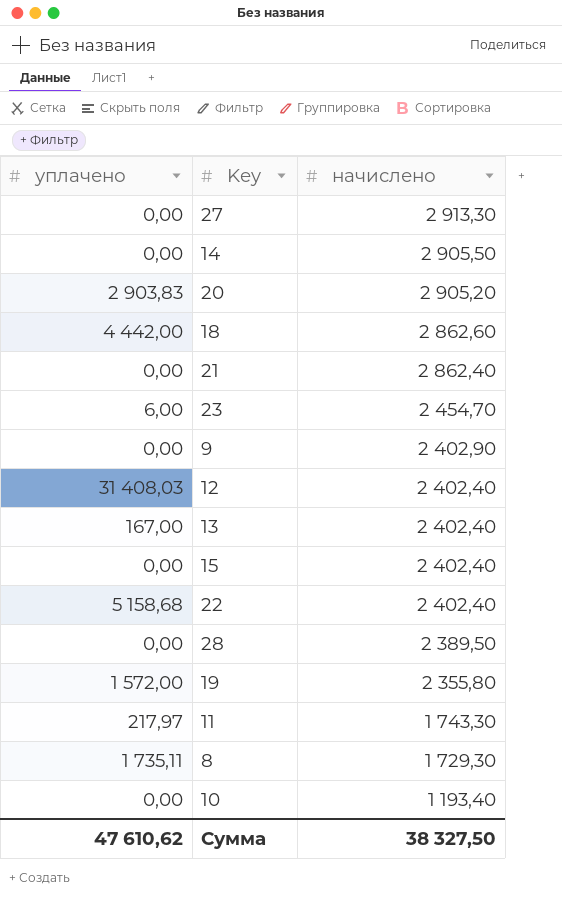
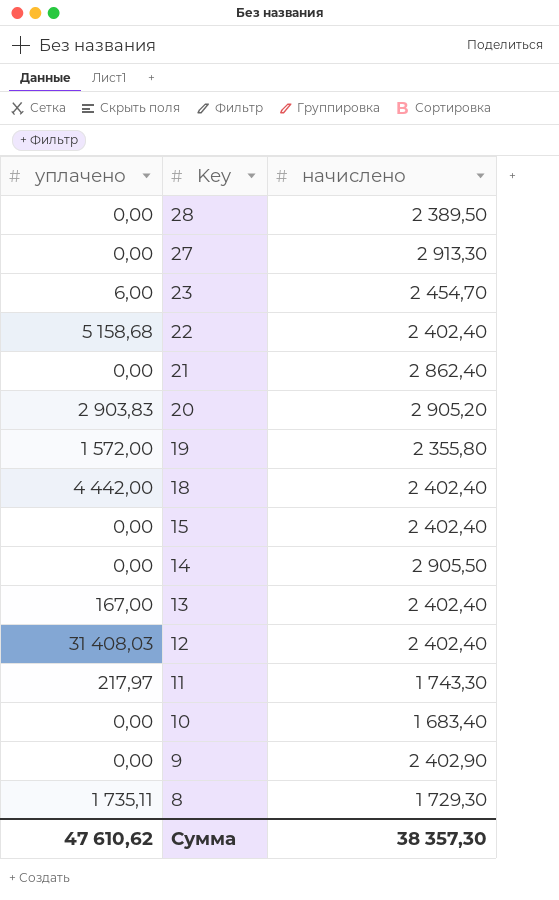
row order: начислено descending -> Key descending
18 | начислено: 2 862,60 -> 2 402,40
10 | начислено: 1 193,40 -> 1 683,40
Сумма | начислено: 38 327,50 -> 38 357,30

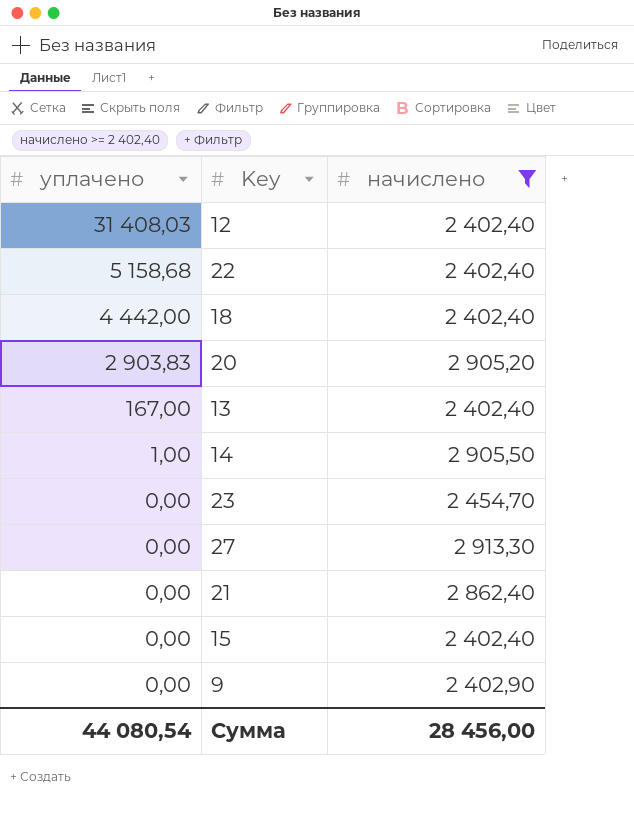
filter: none -> начислено >= 2 402,40
row order: Key descending -> уплачено descending
14 | уплачено: 0,00 -> 1,00
23 | уплачено: 6,00 -> 0,00
Сумма | уплачено: 47 610,62 -> 44 080,54
Сумма | начислено: 38 357,30 -> 28 456,00

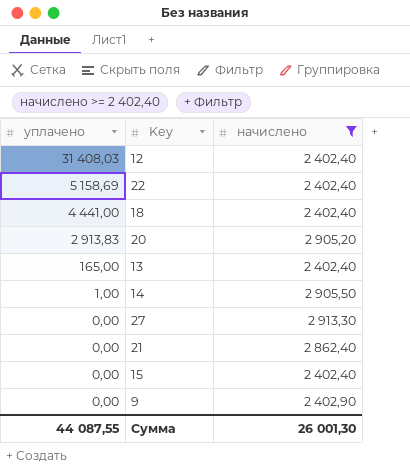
row 23: 0,00 | 2 454,70 -> none
22 | уплачено: 5 158,68 -> 5 158,69
18 | уплачено: 4 442,00 -> 4 441,00
20 | уплачено: 2 903,83 -> 2 913,83
13 | уплачено: 167,00 -> 165,00
Сумма | уплачено: 44 080,54 -> 44 087,55
Сумма | начислено: 28 456,00 -> 26 001,30

